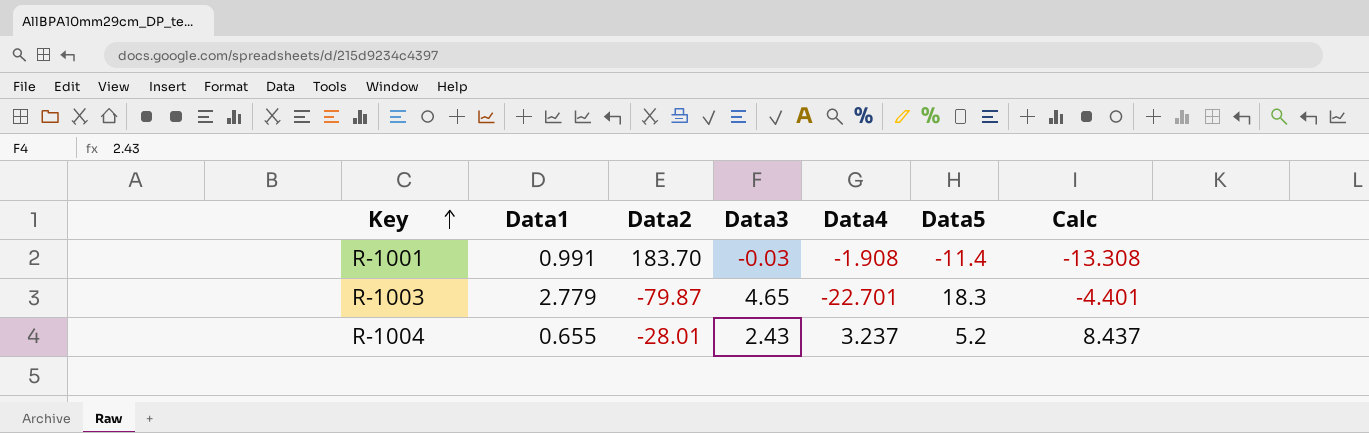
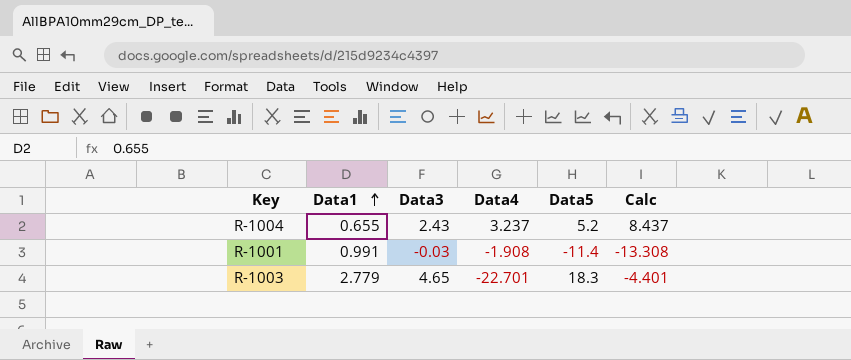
row order: Key ascending -> Data1 ascending
column Data2 | position: 3 -> none

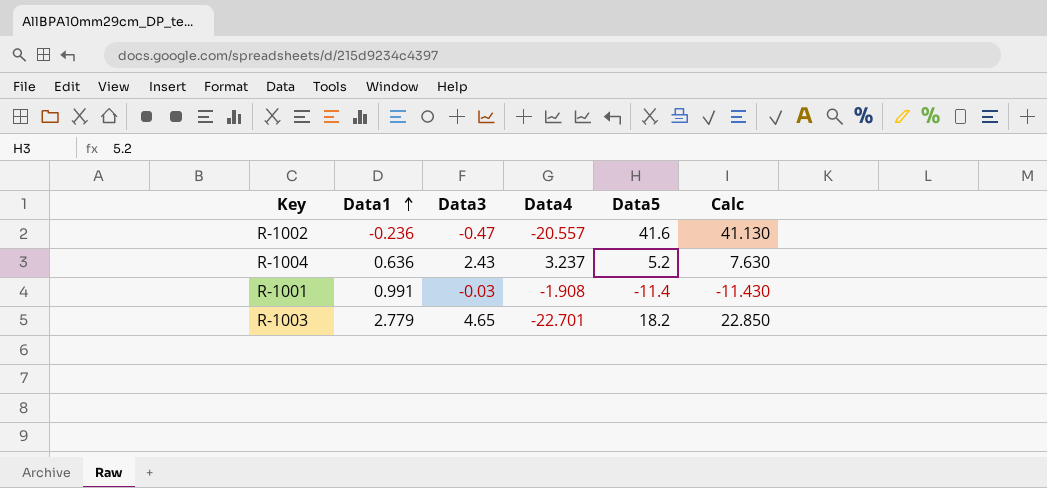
column Calc | formula: [Data4] + [Data5] -> [Data3] + [Data5]
row R-1002: none -> -0.236 | -0.47 | -20.557 | 41.6 | 41.130
R-1004 | Data1: 0.655 -> 0.636
R-1003 | Data5: 18.3 -> 18.2

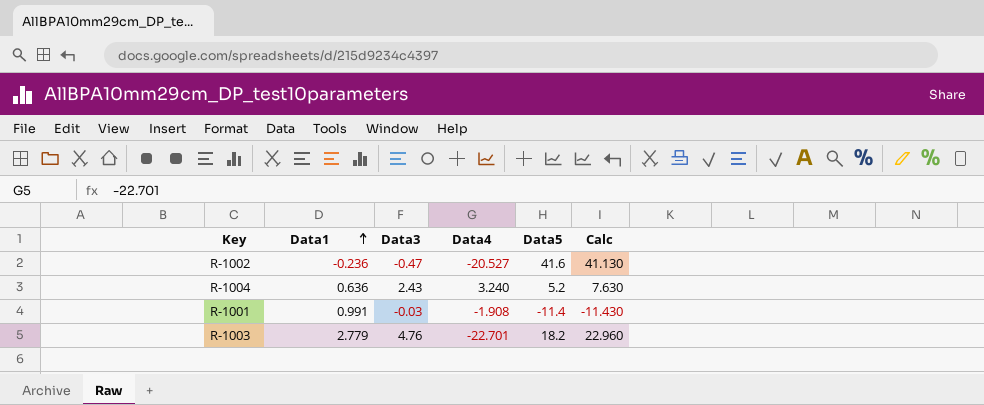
R-1002 | Data4: -20.557 -> -20.527
R-1004 | Data4: 3.237 -> 3.240
R-1003 | Data3: 4.65 -> 4.76
R-1003 | Calc: 22.850 -> 22.960

